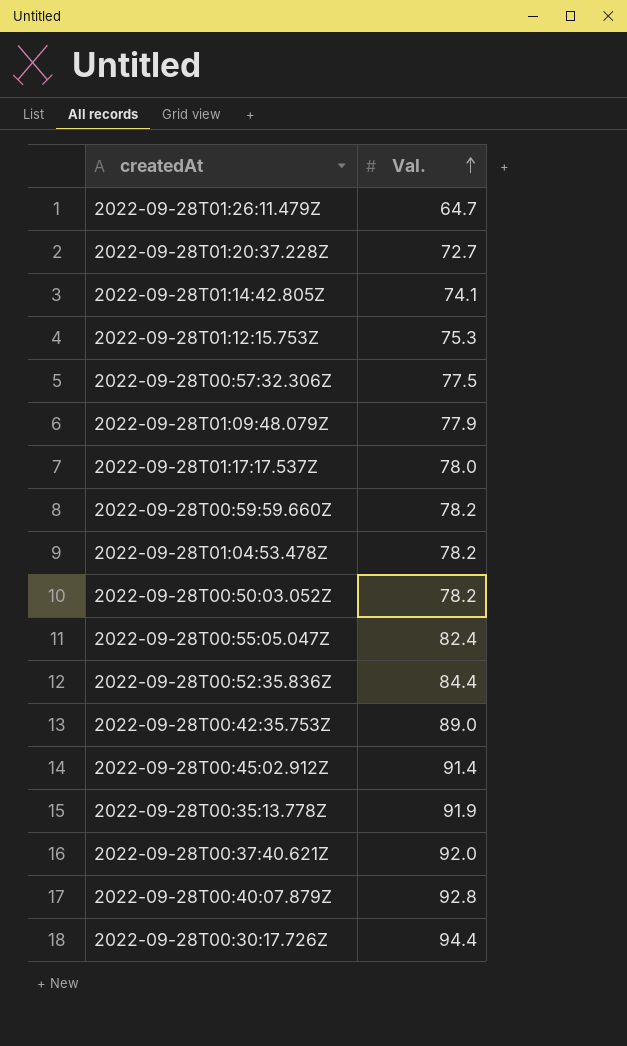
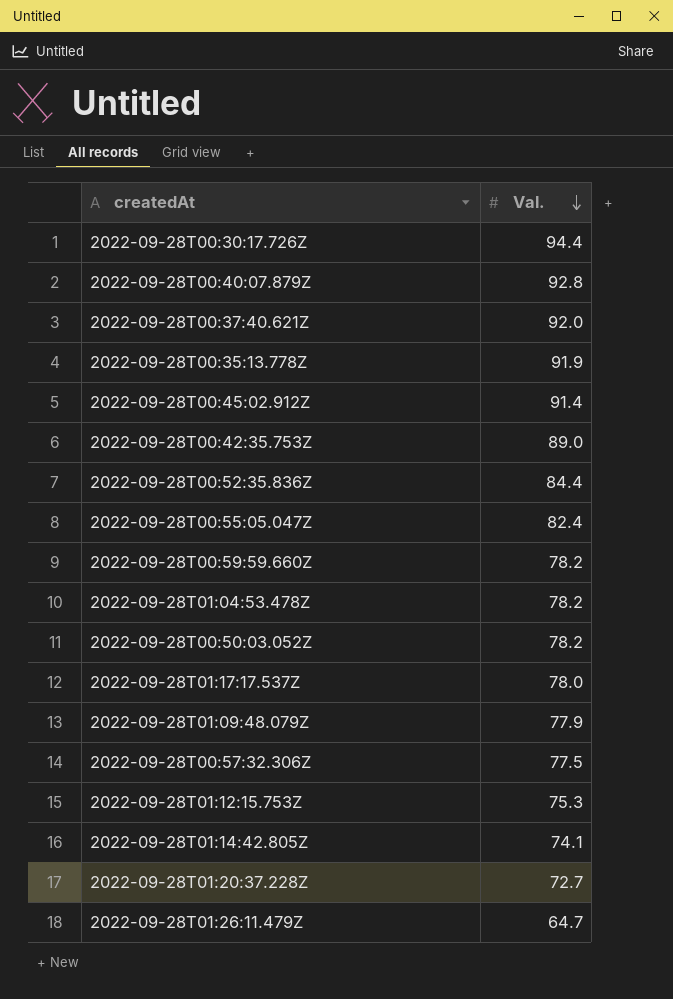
row order: Val. ascending -> Val. descending

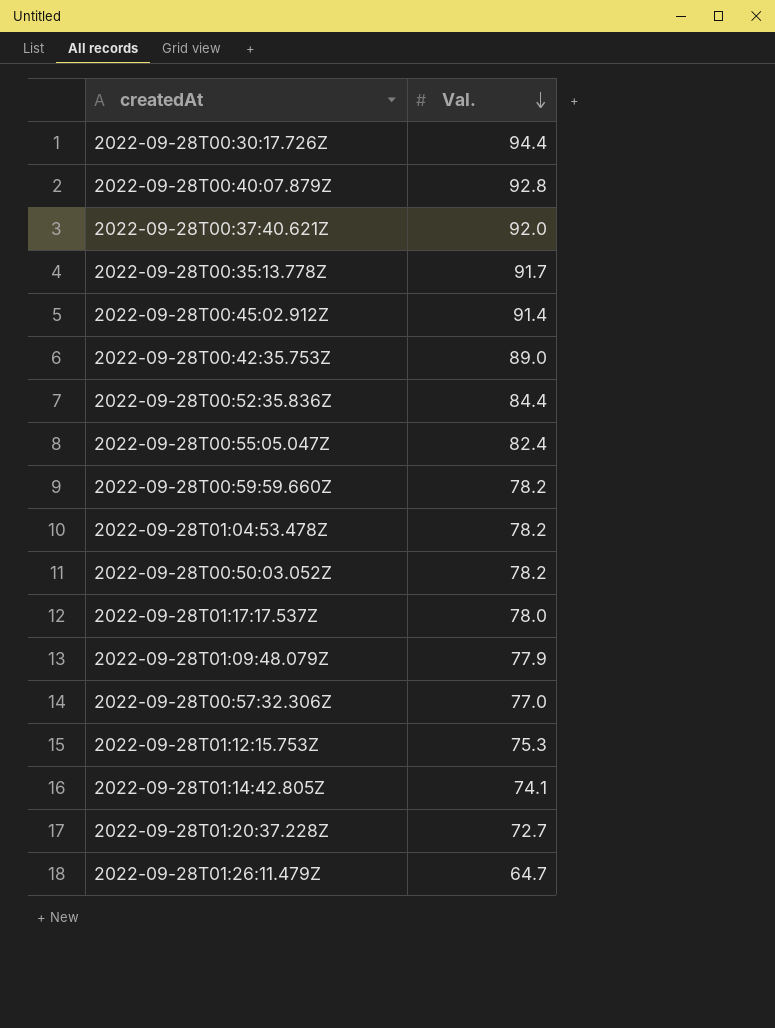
2022-09-28T00:35:13.778Z | Val.: 91.9 -> 91.7
2022-09-28T00:57:32.306Z | Val.: 77.5 -> 77.0

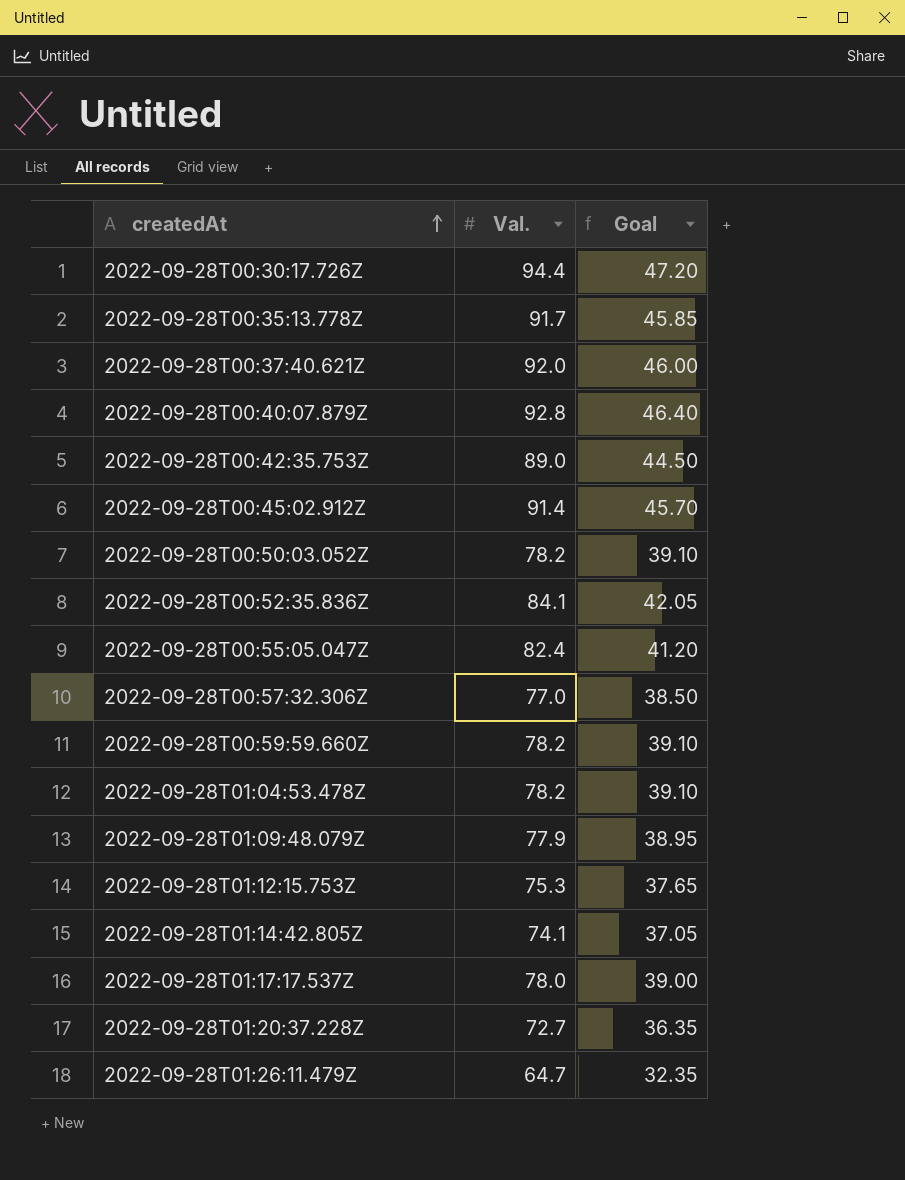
row order: Val. descending -> createdAt ascending
column Goal | formula: none -> [Val.] * 0.5
2022-09-28T00:52:35.836Z | Val.: 84.4 -> 84.1

